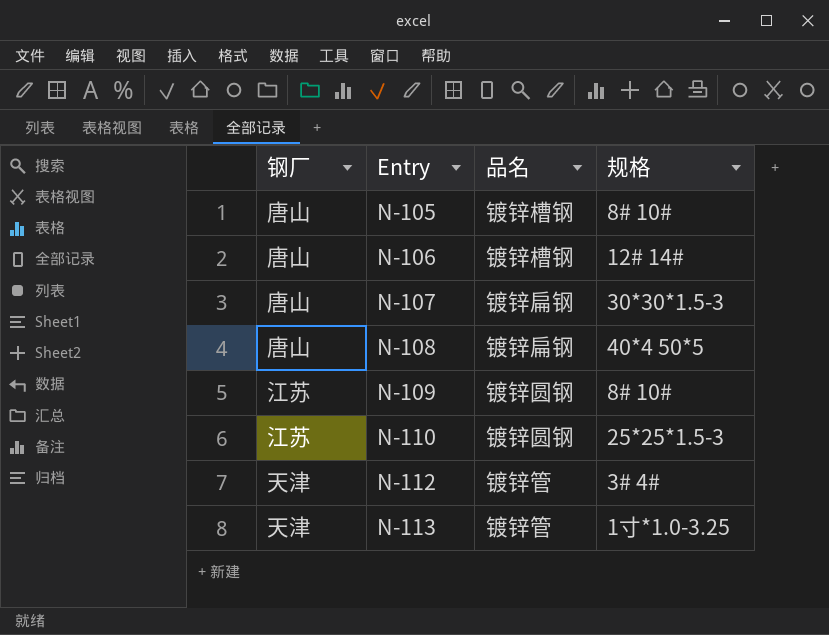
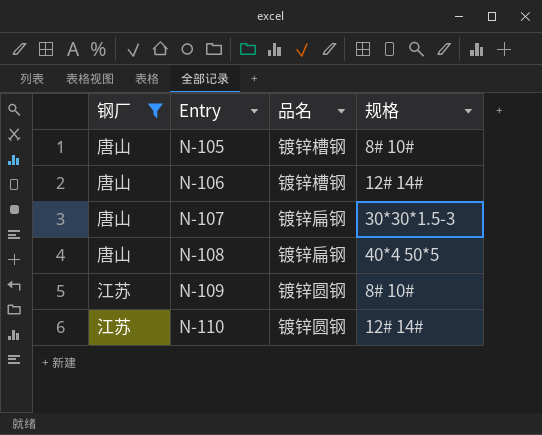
filter: none -> 钢厂 != 天津
N-110 | 规格: 25*25*1.5-3 -> 12# 14#

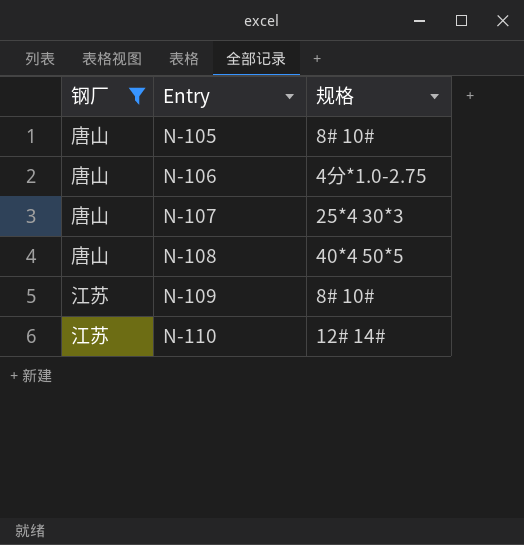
column 品名 | position: 3 -> none
N-106 | 规格: 12# 14# -> 4分*1.0-2.75
N-107 | 规格: 30*30*1.5-3 -> 25*4 30*3

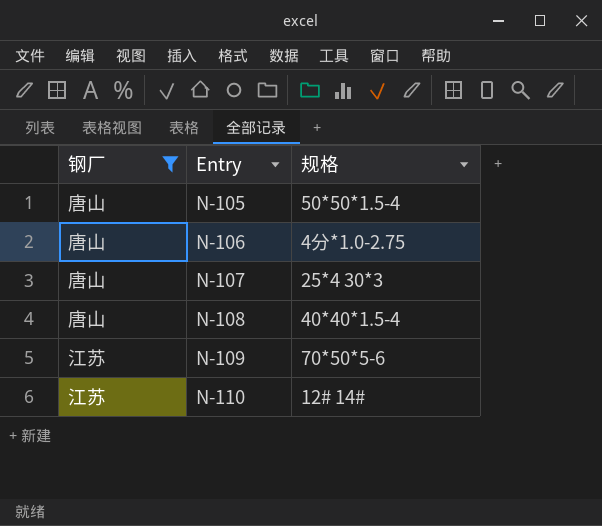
N-105 | 规格: 8# 10# -> 50*50*1.5-4
N-108 | 规格: 40*4 50*5 -> 40*40*1.5-4
N-109 | 规格: 8# 10# -> 70*50*5-6

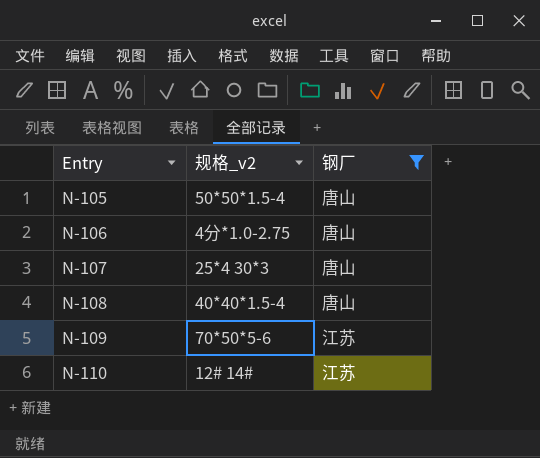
column name: 规格 -> 规格_v2
column 钢厂 | position: 1 -> 3

